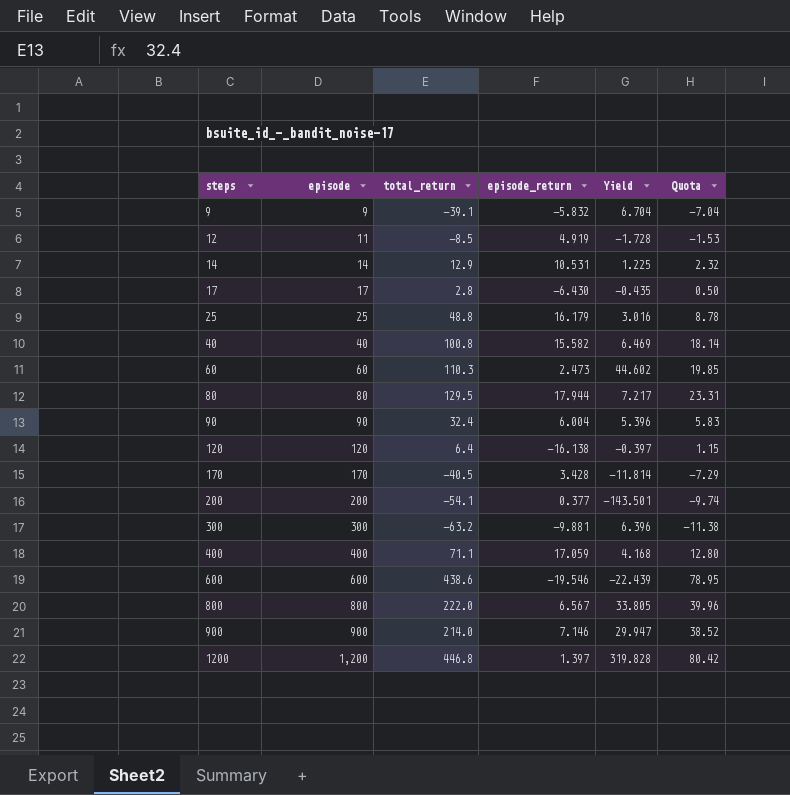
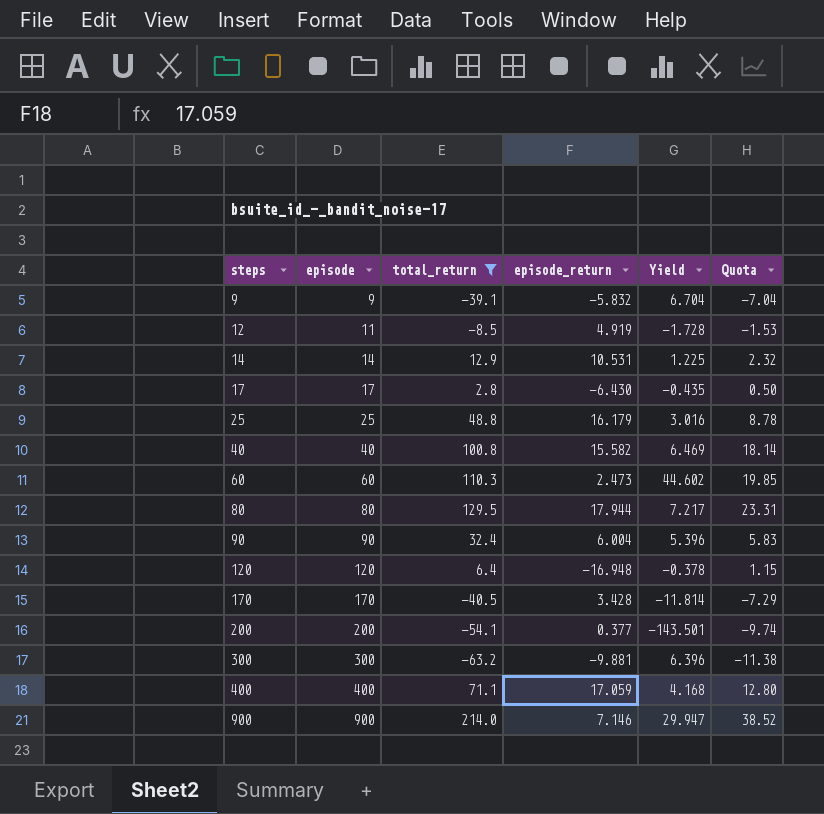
filter: none -> total_return <= 214.0
120 | episode_return: -16.138 -> -16.948
120 | Yield: -0.397 -> -0.378

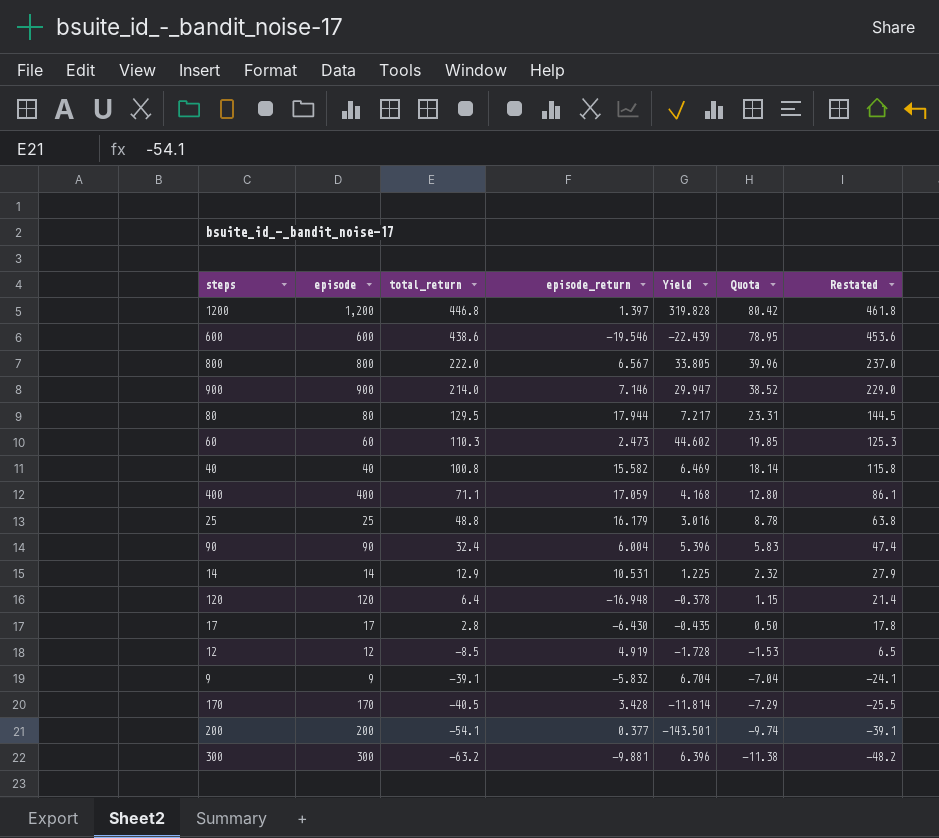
filter: total_return <= 214.0 -> none
row order: steps ascending -> total_return descending
column Restated | formula: none -> [total_return] + 15
12 | episode: 11 -> 12

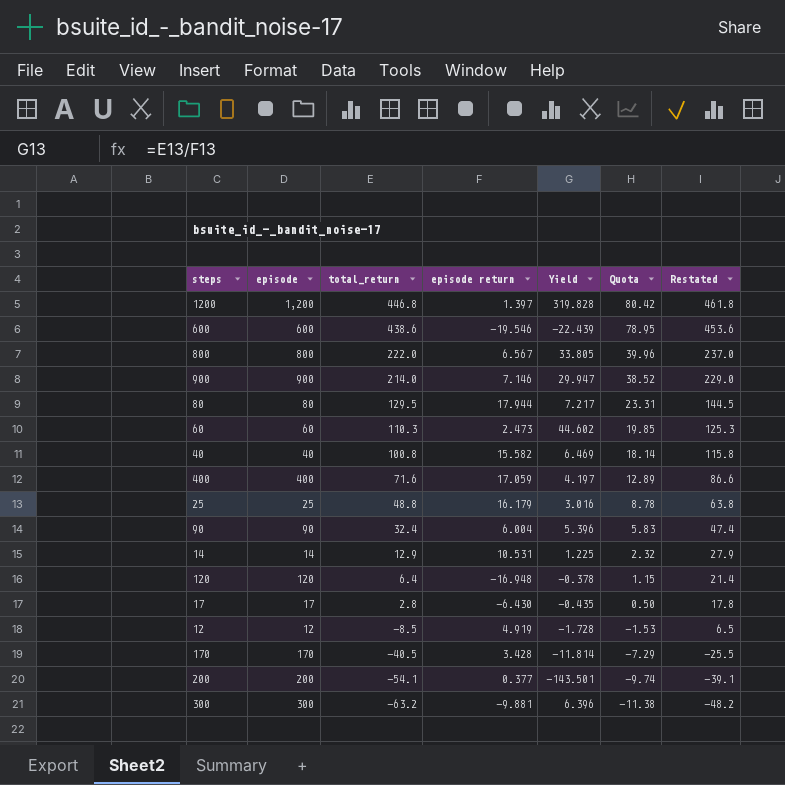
column name: episode_return -> episode return
row 9: 9 | -39.1 | -5.832 | 6.704 | -7.04 | -24.1 -> none
400 | total_return: 71.1 -> 71.6
400 | Yield: 4.168 -> 4.197
400 | Quota: 12.80 -> 12.89
400 | Restated: 86.1 -> 86.6

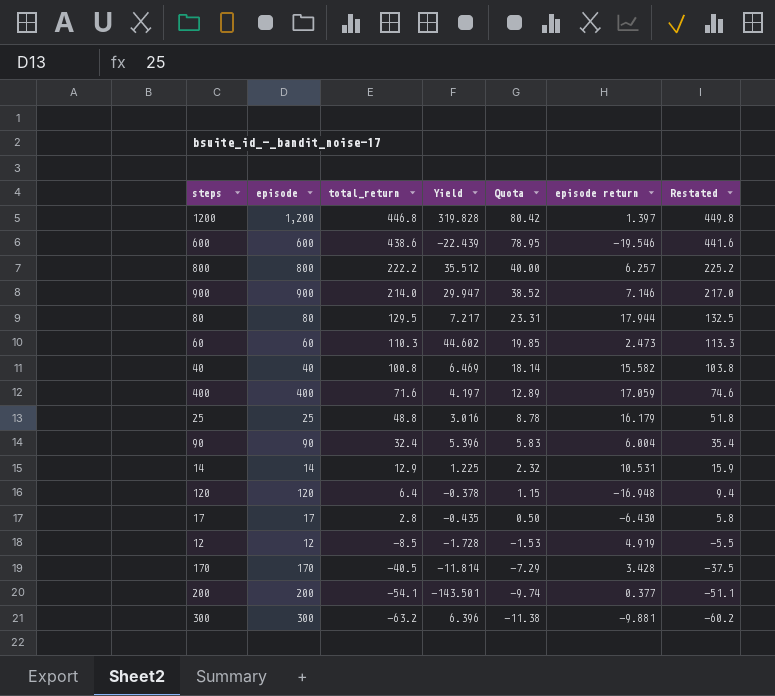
column episode return | position: 4 -> 6
column Restated | formula: [total_return] + 15 -> [total_return] + 3
800 | total_return: 222.0 -> 222.2
800 | Yield: 33.805 -> 35.512
800 | Quota: 39.96 -> 40.00
800 | episode return: 6.567 -> 6.257

